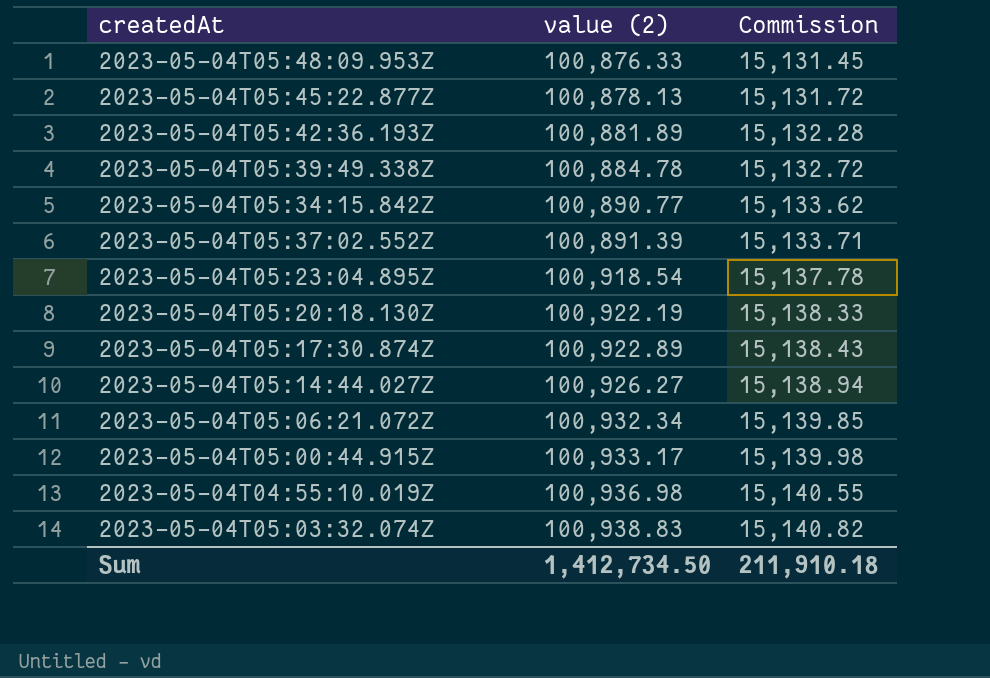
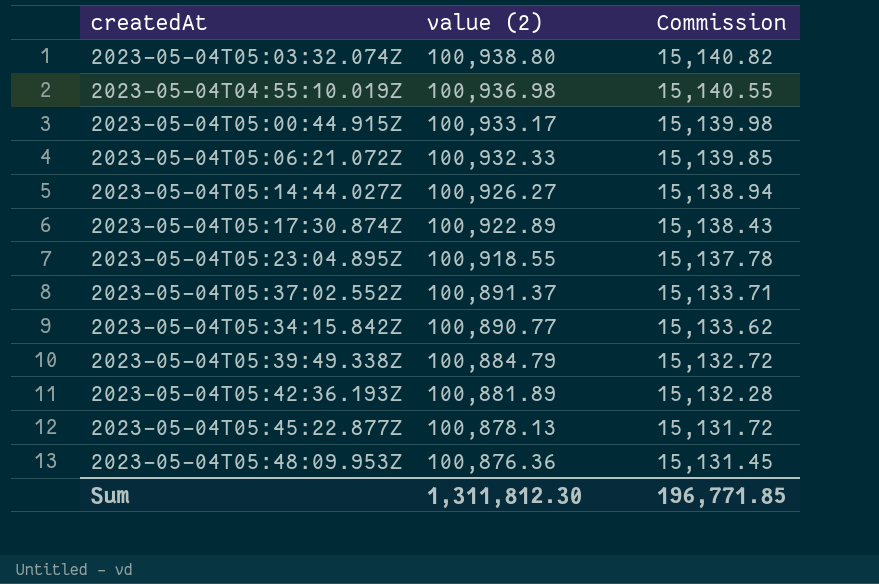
row order: value (2) ascending -> value (2) descending
row 2023-05-04T05:20:18.130Z: 100,922.19 | 15,138.33 -> none
2023-05-04T05:03:32.074Z | value (2): 100,938.83 -> 100,938.80
2023-05-04T05:06:21.072Z | value (2): 100,932.34 -> 100,932.33
2023-05-04T05:23:04.895Z | value (2): 100,918.54 -> 100,918.55
2023-05-04T05:37:02.552Z | value (2): 100,891.39 -> 100,891.37
2023-05-04T05:39:49.338Z | value (2): 100,884.78 -> 100,884.79
2023-05-04T05:48:09.953Z | value (2): 100,876.33 -> 100,876.36
Sum | value (2): 1,412,734.50 -> 1,311,812.30
Sum | Commission: 211,910.18 -> 196,771.85

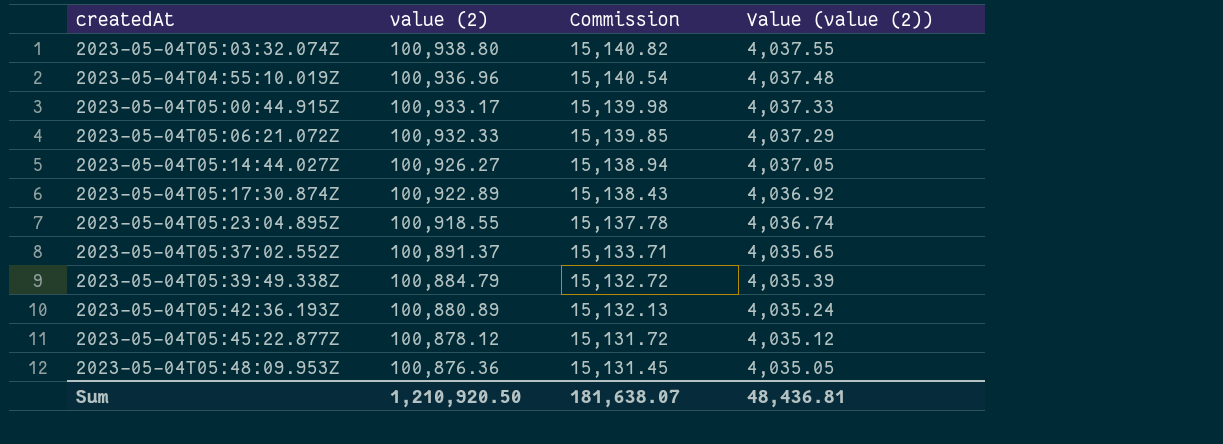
column Value (value (2)) | formula: none -> [value (2)] * 0.04
row 2023-05-04T05:34:15.842Z: 100,890.77 | 15,133.62 -> none
2023-05-04T04:55:10.019Z | value (2): 100,936.98 -> 100,936.96
2023-05-04T04:55:10.019Z | Commission: 15,140.55 -> 15,140.54
2023-05-04T05:42:36.193Z | value (2): 100,881.89 -> 100,880.89
2023-05-04T05:42:36.193Z | Commission: 15,132.28 -> 15,132.13
2023-05-04T05:45:22.877Z | value (2): 100,878.13 -> 100,878.12
Sum | value (2): 1,311,812.30 -> 1,210,920.50
Sum | Commission: 196,771.85 -> 181,638.07

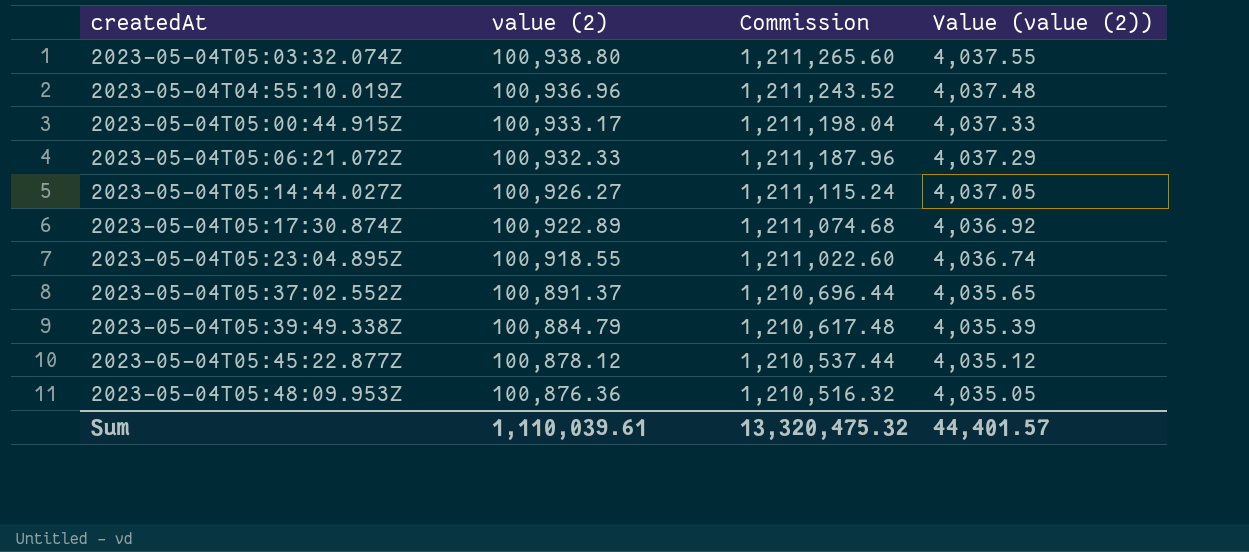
column Commission | formula: [value (2)] * 0.15 -> [value (2)] * 12
row 2023-05-04T05:42:36.193Z: 100,880.89 | 15,132.13 | 4,035.24 -> none
Sum | value (2): 1,210,920.50 -> 1,110,039.61
Sum | Commission: 181,638.07 -> 13,320,475.32
Sum | Value (value (2)): 48,436.81 -> 44,401.57

